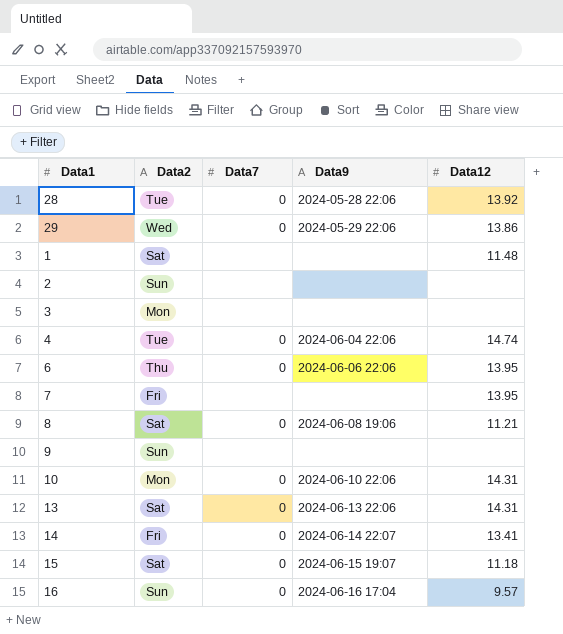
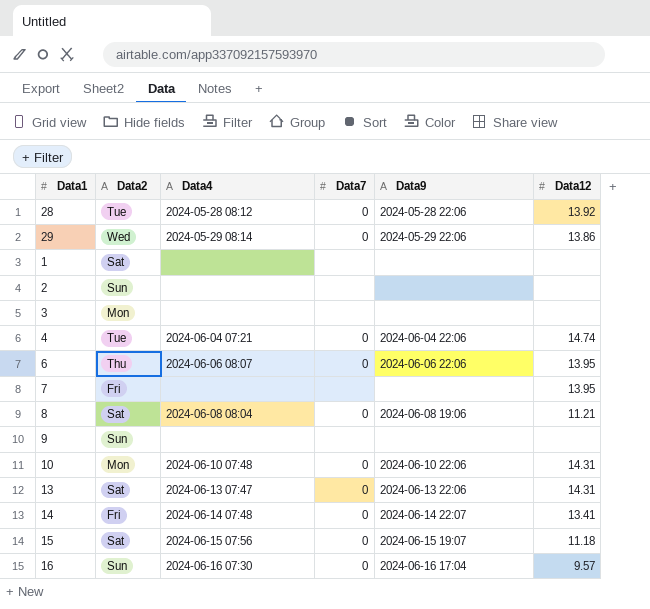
column Data4 | position: none -> 3
1 | Data12: 11.48 -> none

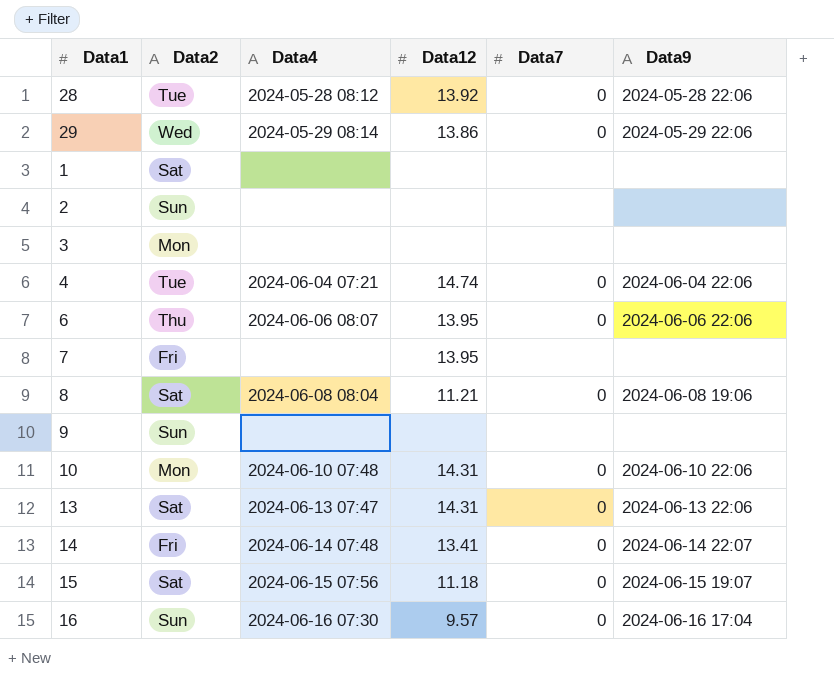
column Data12 | position: 6 -> 4

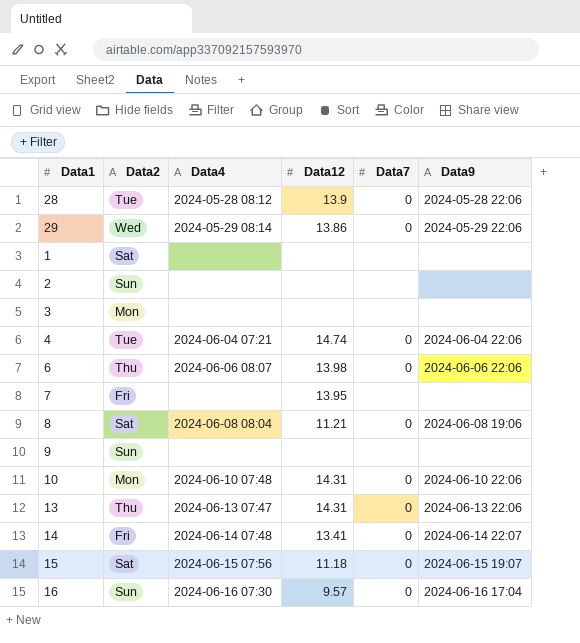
28 | Data12: 13.92 -> 13.9
6 | Data12: 13.95 -> 13.98
13 | Data2: Sat -> Thu

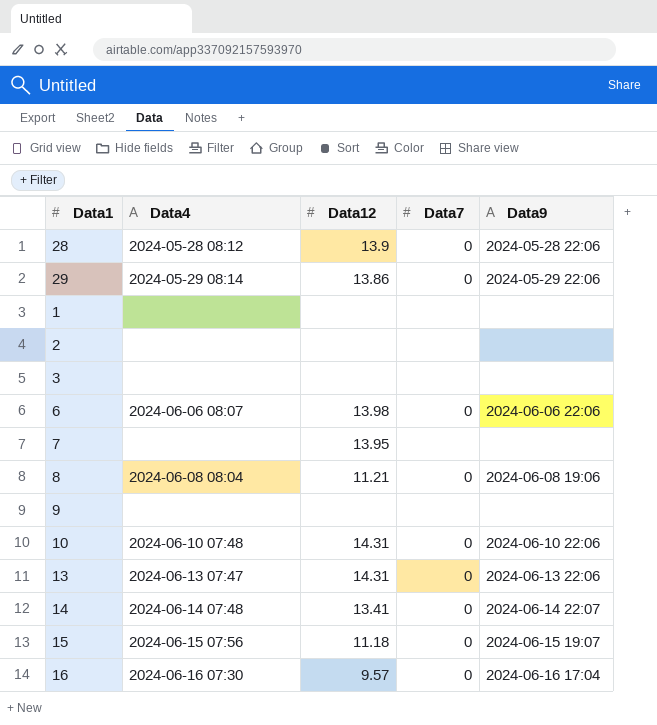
column Data2 | position: 2 -> none
row 4: Tue | 2024-06-04 07:21 | 14.74 | 0 | 2024-06-04 22:06 -> none

